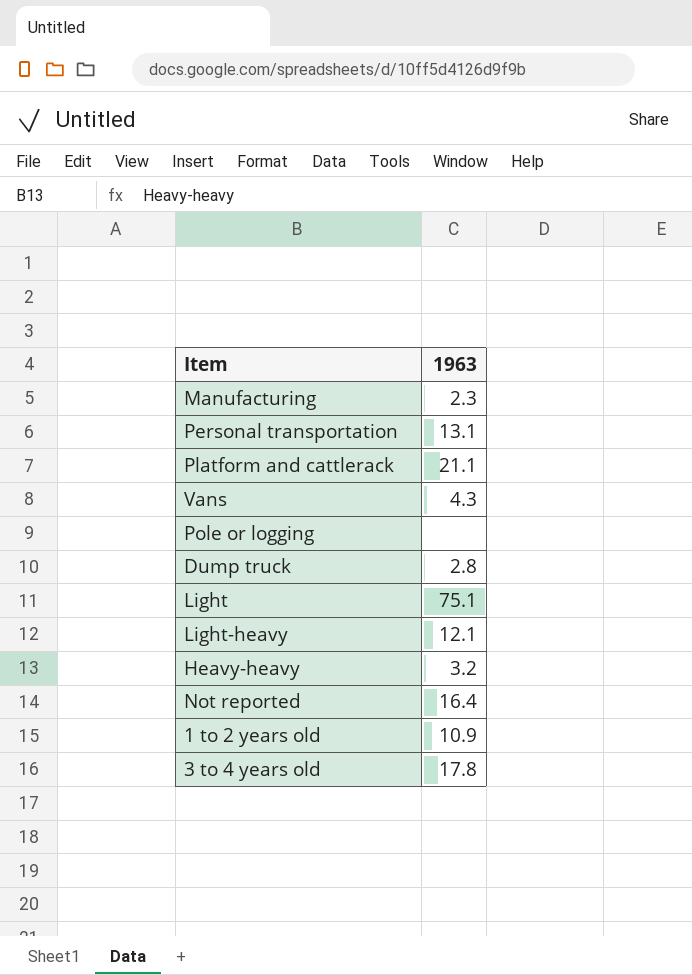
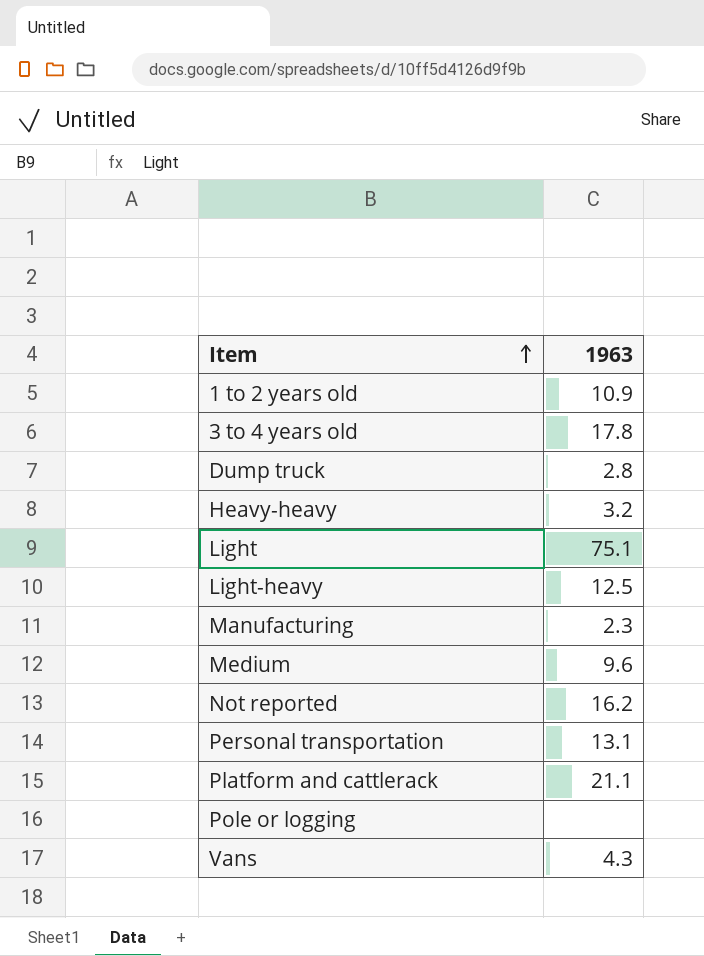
row order: none -> Item ascending
Light-heavy | 1963: 12.1 -> 12.5
row Medium: none -> 9.6
Not reported | 1963: 16.4 -> 16.2

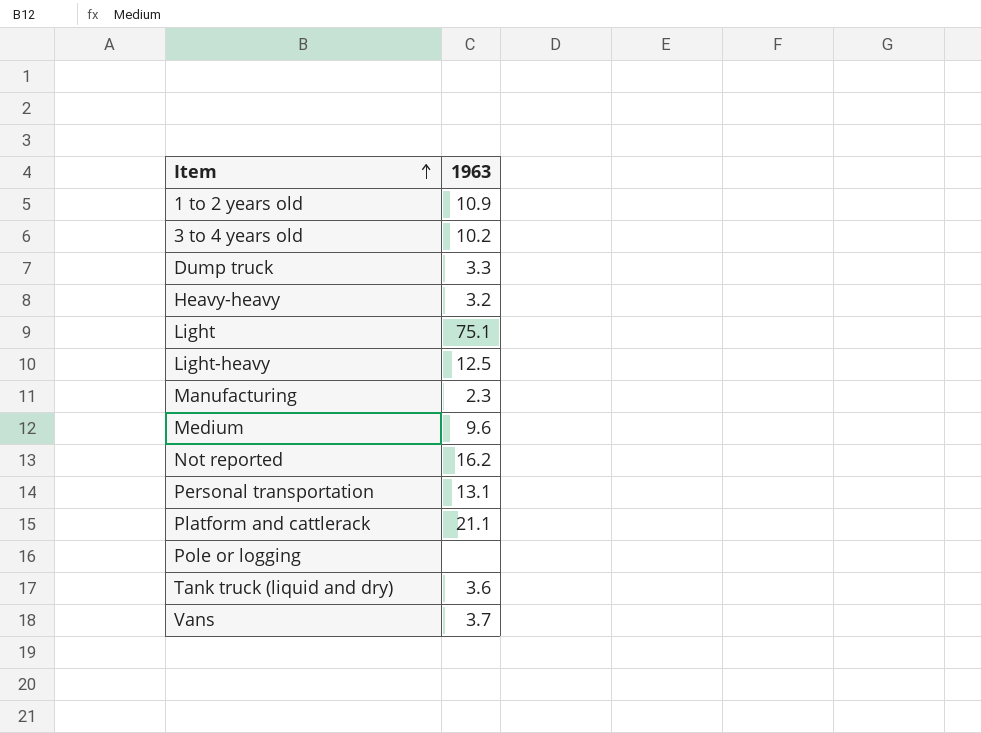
3 to 4 years old | 1963: 17.8 -> 10.2
Dump truck | 1963: 2.8 -> 3.3
row Tank truck (liquid and dry): none -> 3.6
Vans | 1963: 4.3 -> 3.7

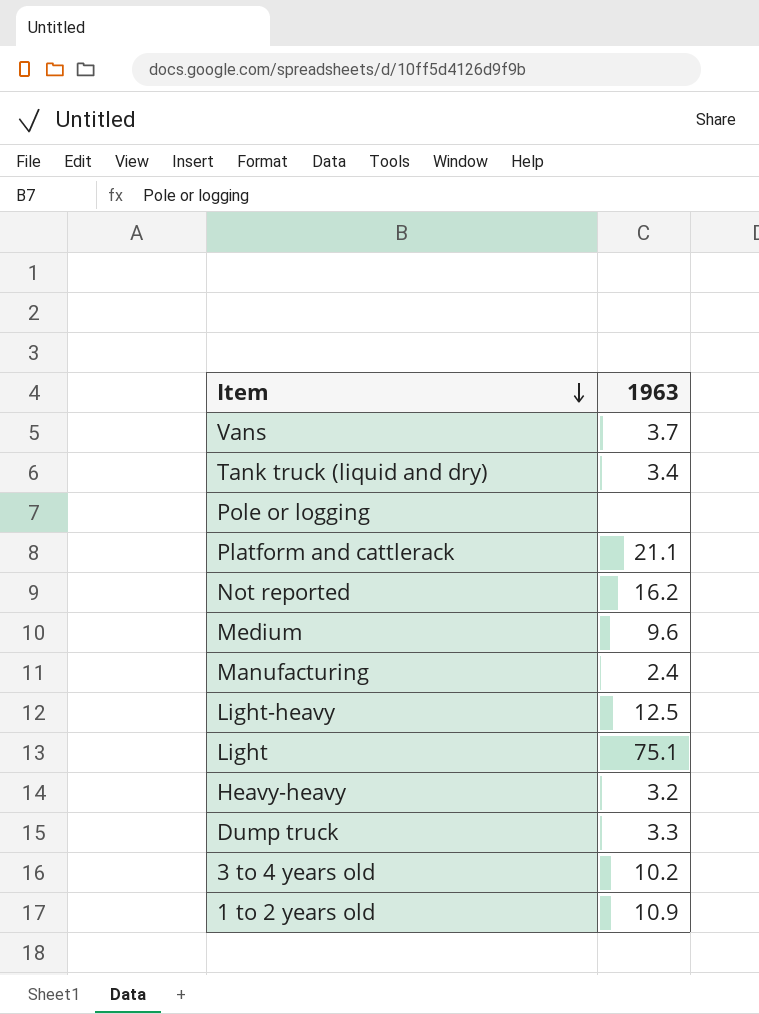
row order: Item ascending -> Item descending
row Personal transportation: 13.1 -> none
Tank truck (liquid and dry) | 1963: 3.6 -> 3.4
Manufacturing | 1963: 2.3 -> 2.4

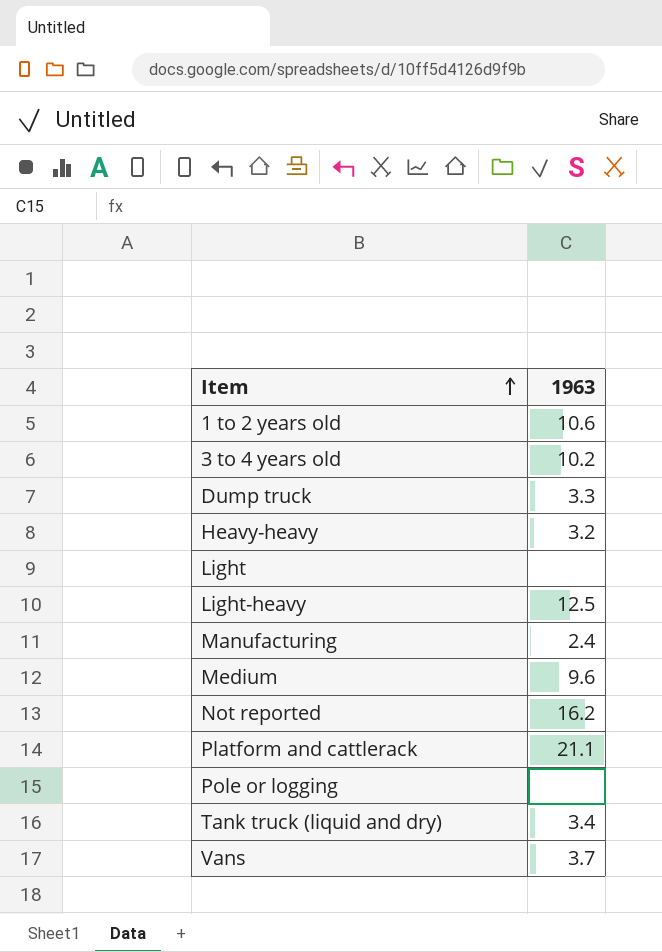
row order: Item descending -> Item ascending
1 to 2 years old | 1963: 10.9 -> 10.6
Light | 1963: 75.1 -> none

